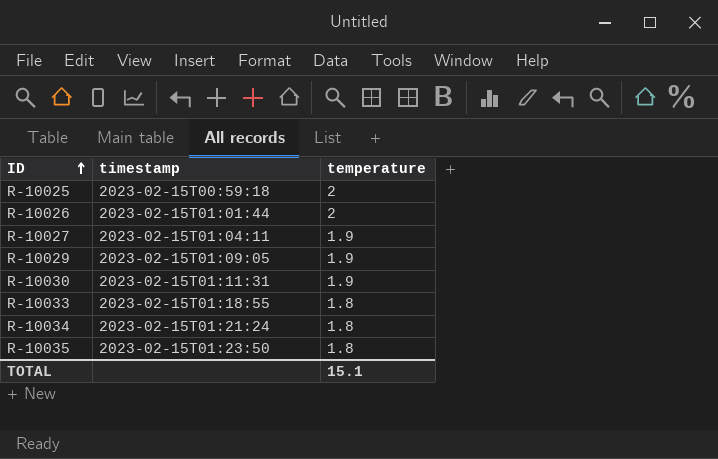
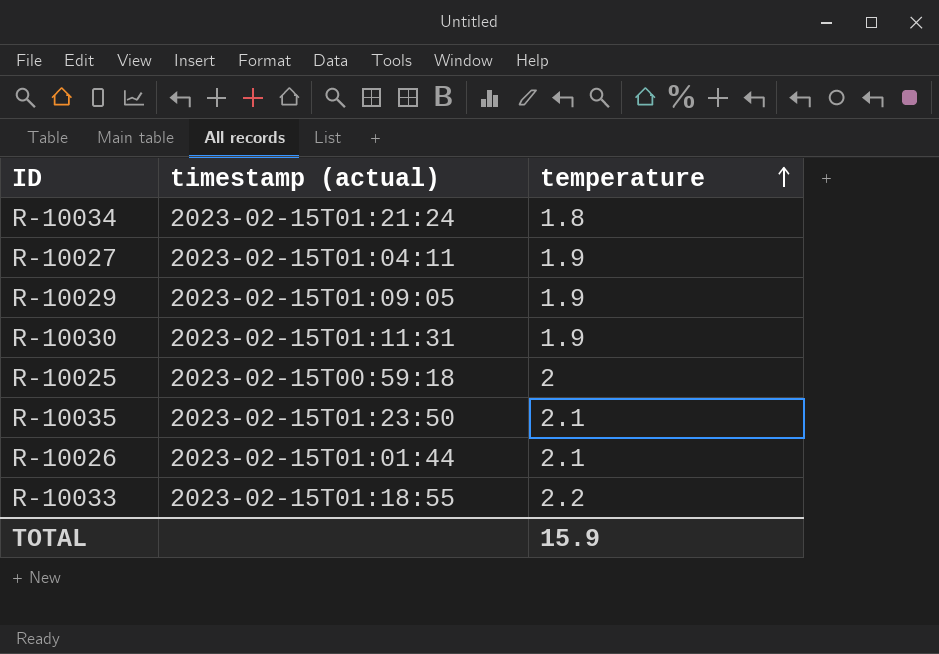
row order: ID ascending -> temperature ascending
column name: timestamp -> timestamp (actual)
R-10035 | temperature: 1.8 -> 2.1
R-10026 | temperature: 2 -> 2.1
R-10033 | temperature: 1.8 -> 2.2
TOTAL | temperature: 15.1 -> 15.9

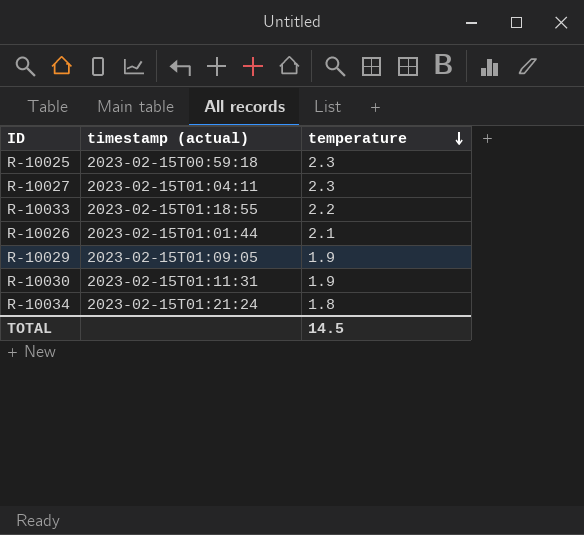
row order: temperature ascending -> temperature descending
row R-10035: 2023-02-15T01:23:50 | 2.1 -> none
R-10025 | temperature: 2 -> 2.3
R-10027 | temperature: 1.9 -> 2.3
TOTAL | temperature: 15.9 -> 14.5

